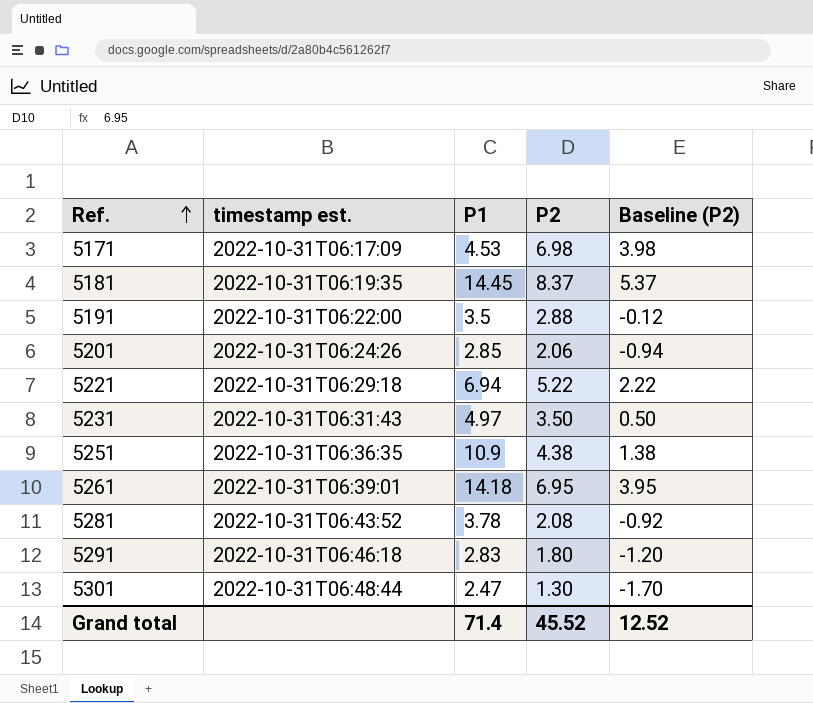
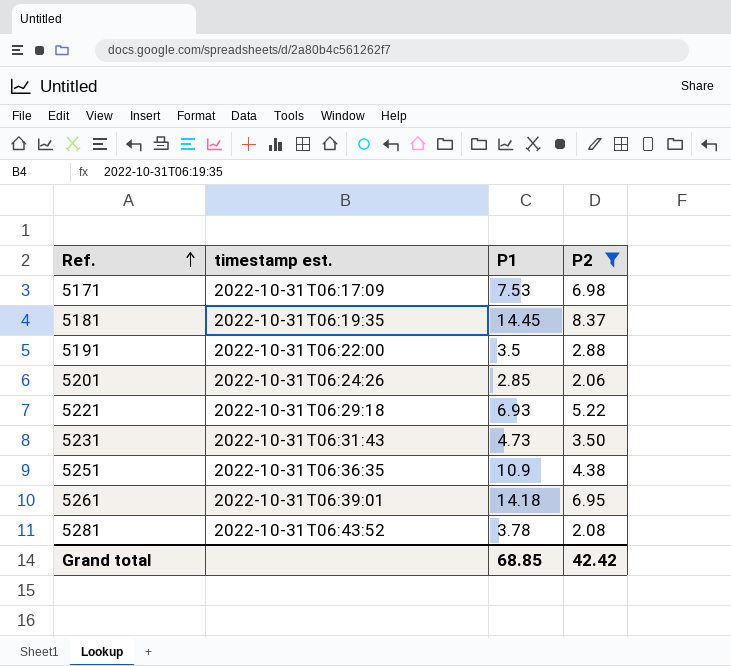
filter: none -> P2 >= 2.06
column Baseline (P2) | formula: [P2] - 3 -> none
5171 | P1: 4.53 -> 7.53
5221 | P1: 6.94 -> 6.93
5231 | P1: 4.97 -> 4.73
Grand total | P1: 71.4 -> 68.85
Grand total | P2: 45.52 -> 42.42

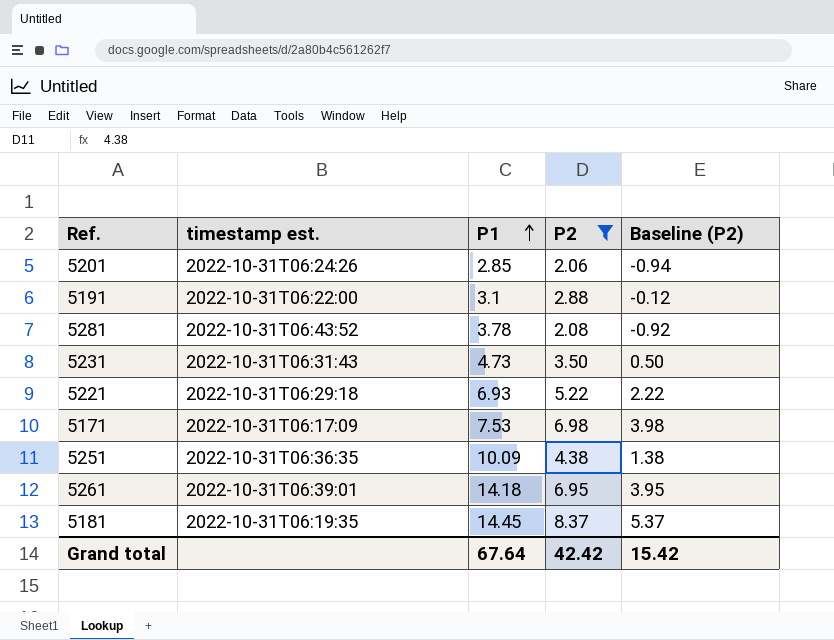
row order: Ref. ascending -> P1 ascending
column Baseline (P2) | formula: none -> [P2] - 3
5191 | P1: 3.5 -> 3.1
5251 | P1: 10.9 -> 10.09
Grand total | P1: 68.85 -> 67.64

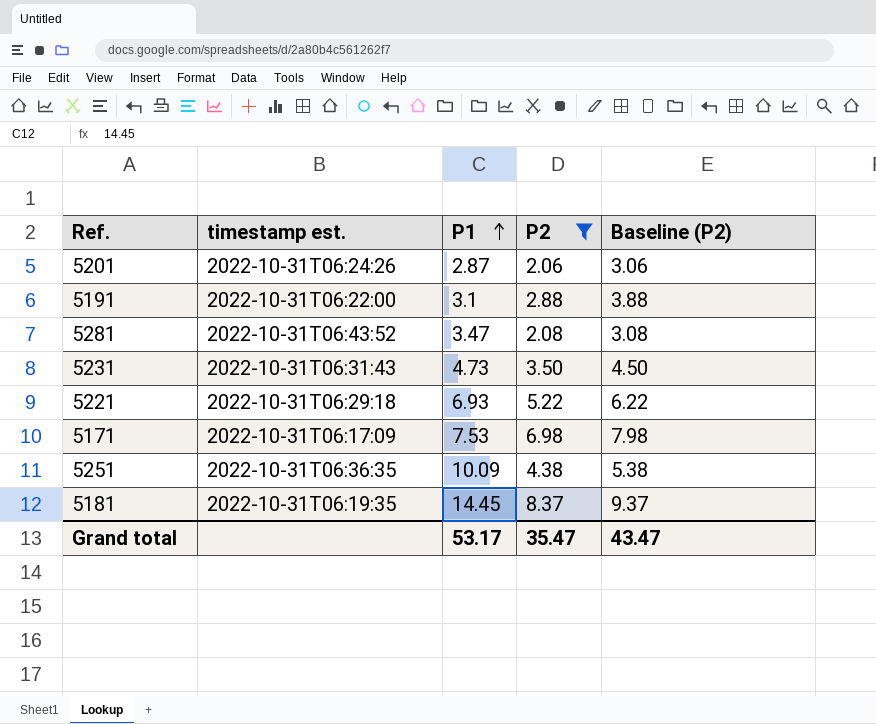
column Baseline (P2) | formula: [P2] - 3 -> [P2] + 1
row 5261: 2022-10-31T06:39:01 | 14.18 | 6.95 | 3.95 -> none
5201 | P1: 2.85 -> 2.87
5281 | P1: 3.78 -> 3.47
Grand total | P1: 67.64 -> 53.17
Grand total | P2: 42.42 -> 35.47
Grand total | Baseline (P2): 15.42 -> 43.47

